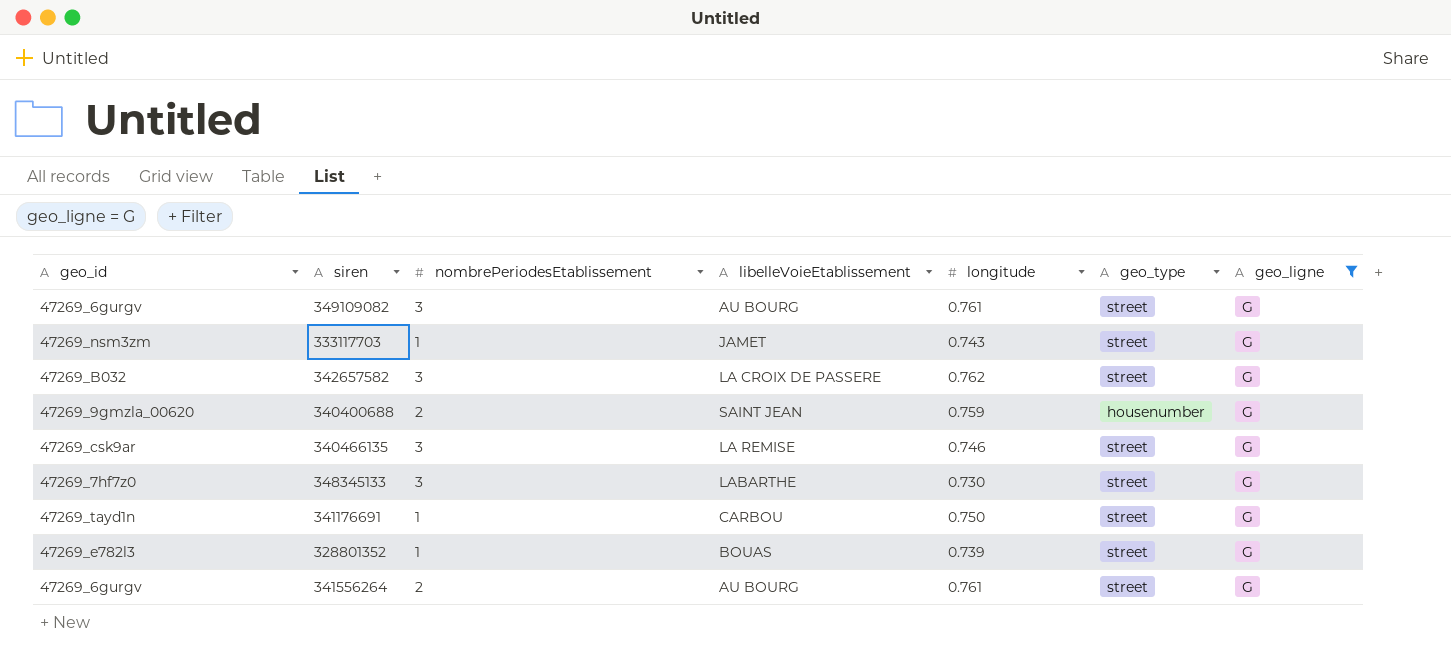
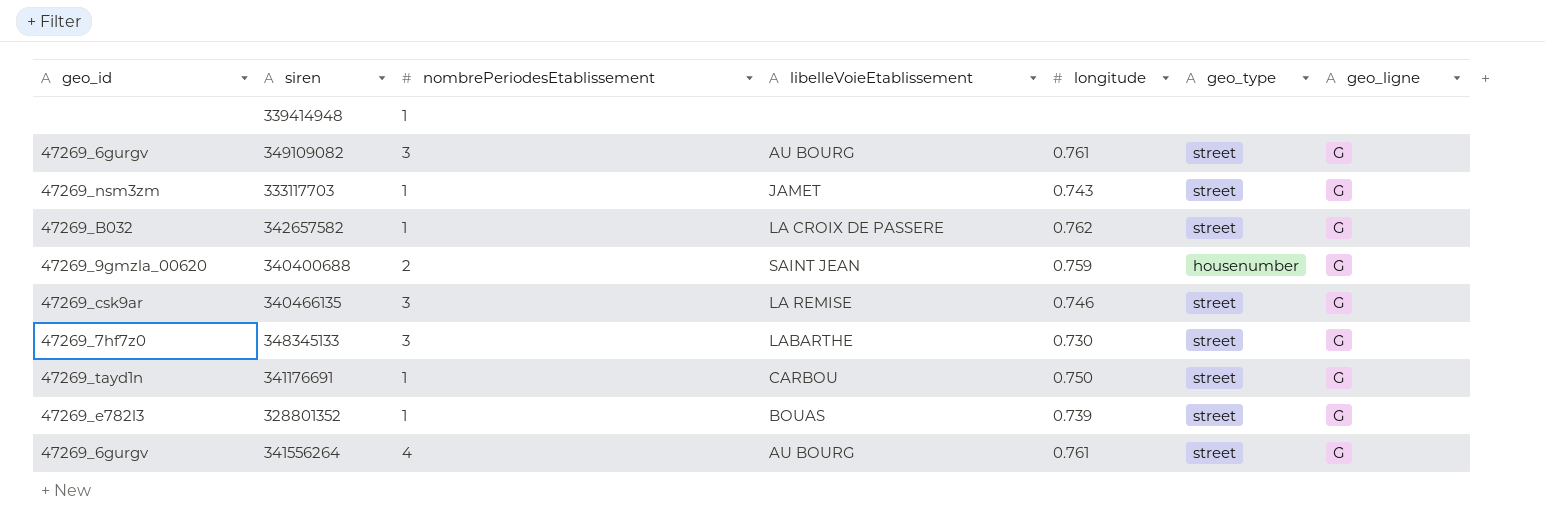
filter: geo_ligne = G -> none
342657582 | nombrePeriodesEtablissement: 3 -> 1
341556264 | nombrePeriodesEtablissement: 2 -> 4

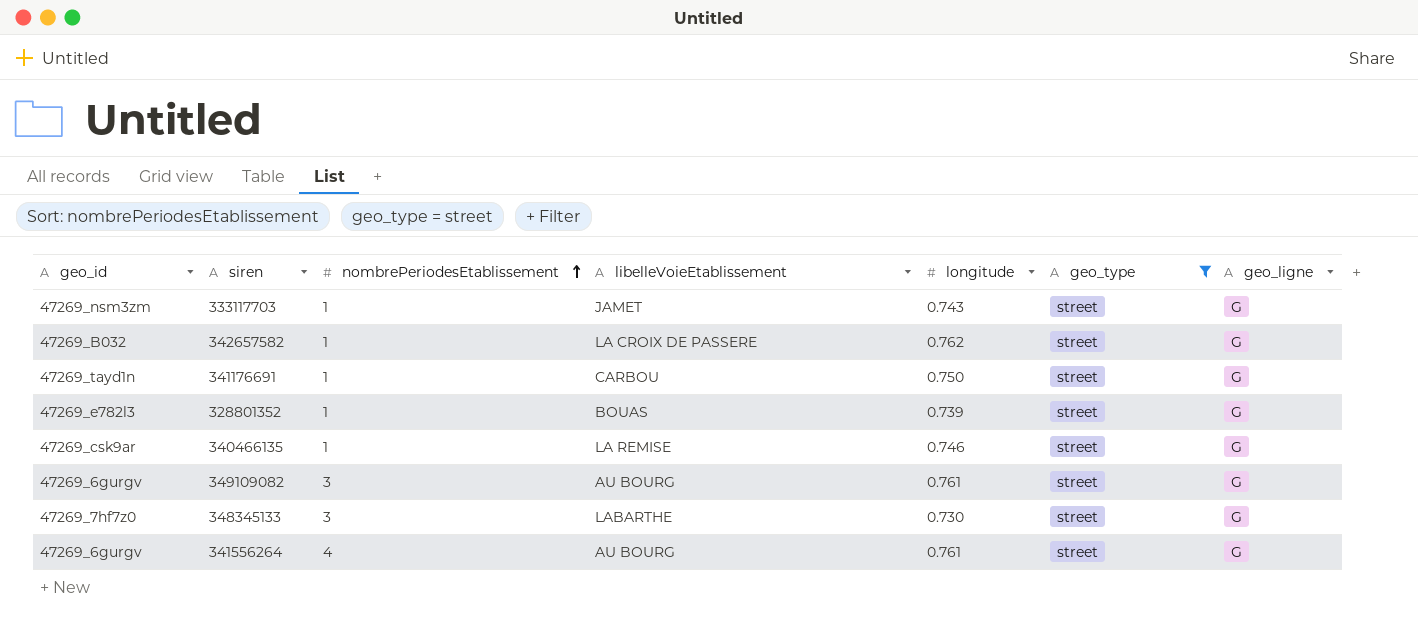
filter: none -> geo_type = street
row order: none -> nombrePeriodesEtablissement ascending
340466135 | nombrePeriodesEtablissement: 3 -> 1

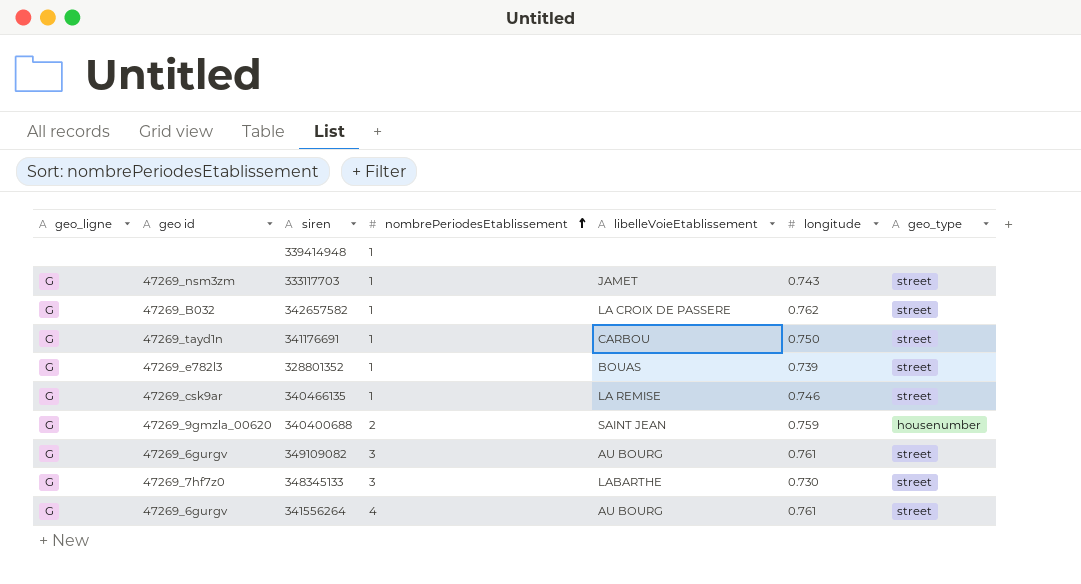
filter: geo_type = street -> none
column geo_ligne | position: 7 -> 1
column name: geo_id -> geo id

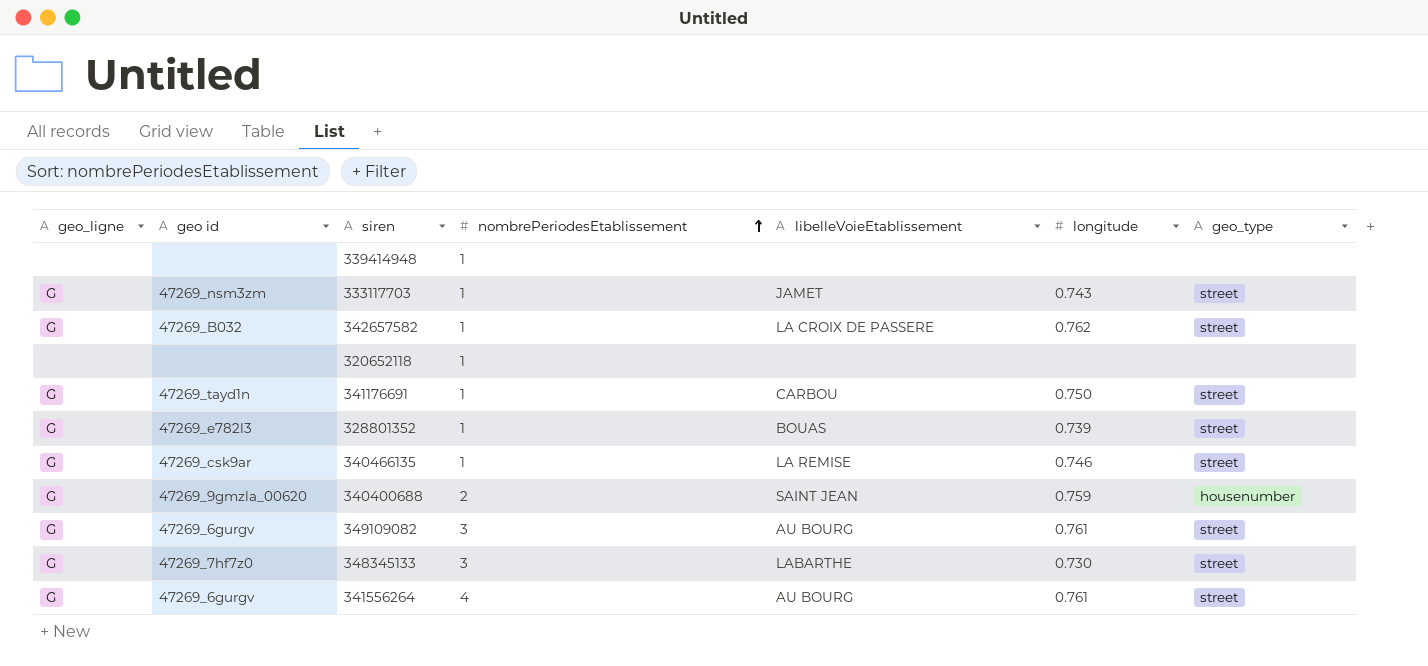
row 320652118: none -> none | none | 1 | none | none | none

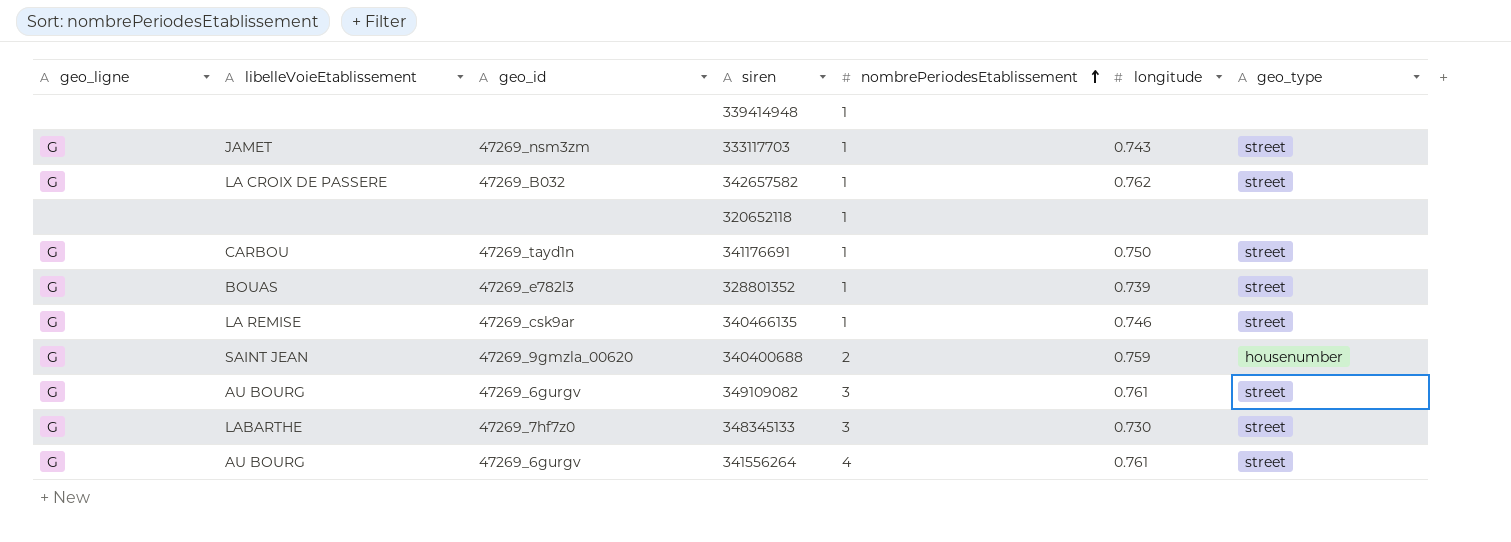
column libelleVoieEtablissement | position: 5 -> 2
column name: geo id -> geo_id

